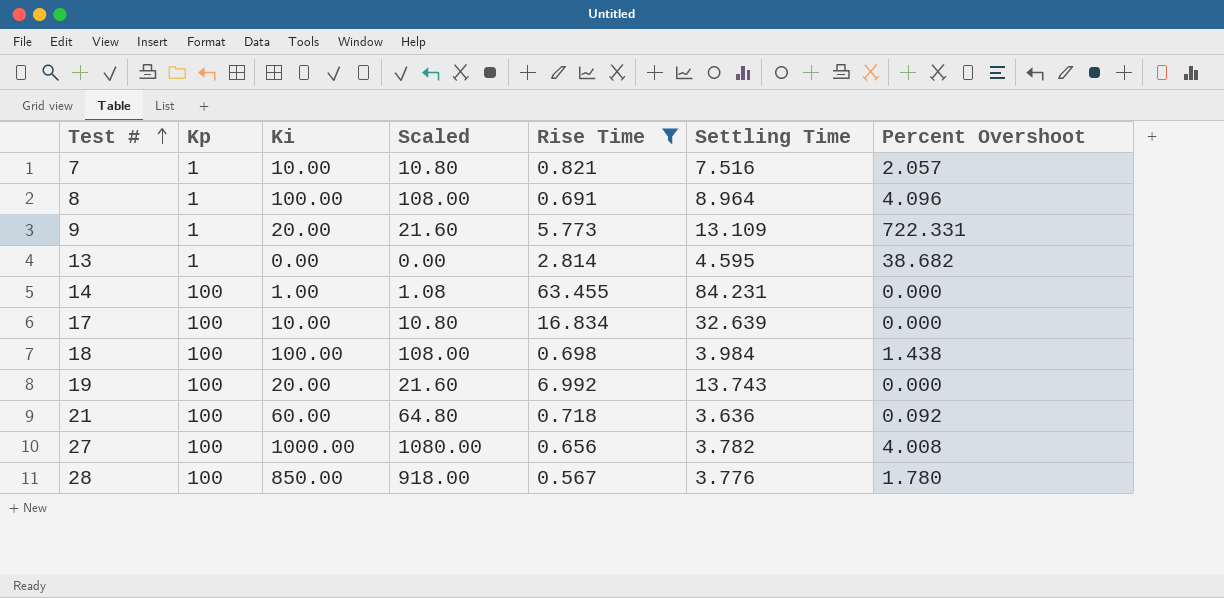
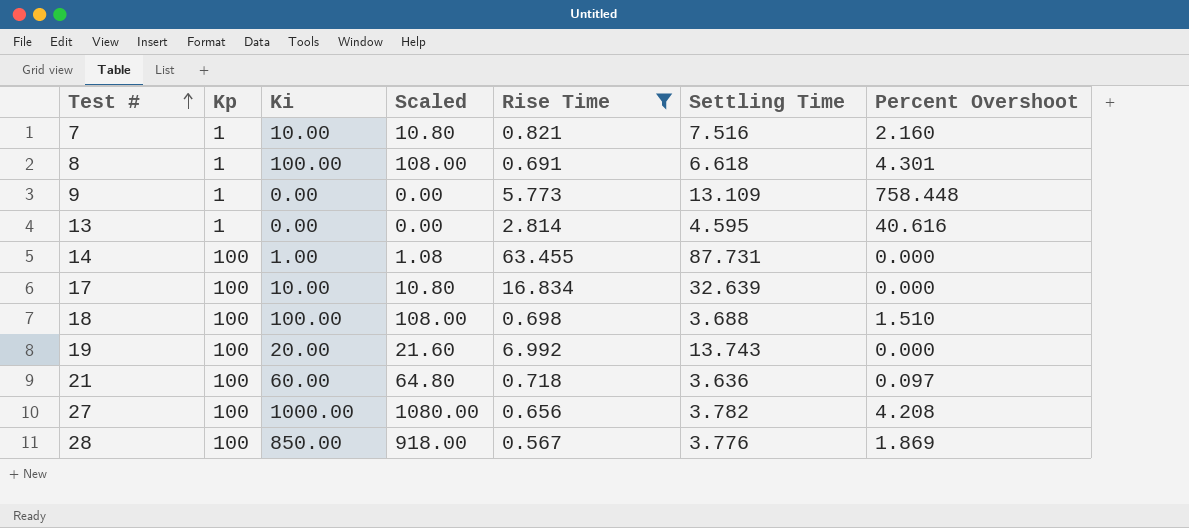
7 | Percent Overshoot: 2.057 -> 2.160
8 | Settling Time: 8.964 -> 6.618
8 | Percent Overshoot: 4.096 -> 4.301
9 | Ki: 20.00 -> 0.00
9 | Scaled: 21.60 -> 0.00
9 | Percent Overshoot: 722.331 -> 758.448
13 | Percent Overshoot: 38.682 -> 40.616
14 | Settling Time: 84.231 -> 87.731
18 | Settling Time: 3.984 -> 3.688
18 | Percent Overshoot: 1.438 -> 1.510
21 | Percent Overshoot: 0.092 -> 0.097
27 | Percent Overshoot: 4.008 -> 4.208
28 | Percent Overshoot: 1.780 -> 1.869

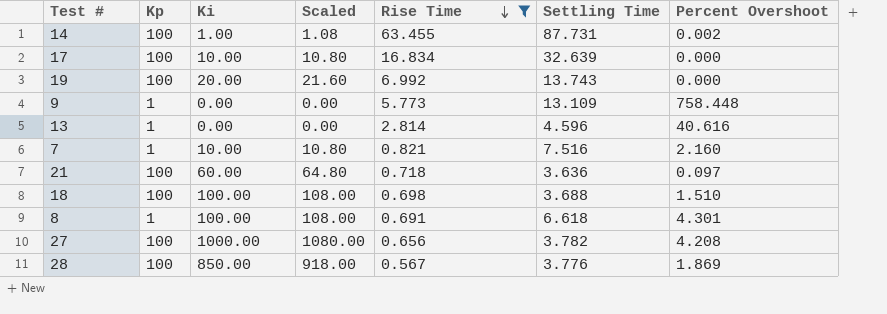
row order: Test # ascending -> Rise Time descending
14 | Percent Overshoot: 0.000 -> 0.002
13 | Settling Time: 4.595 -> 4.596

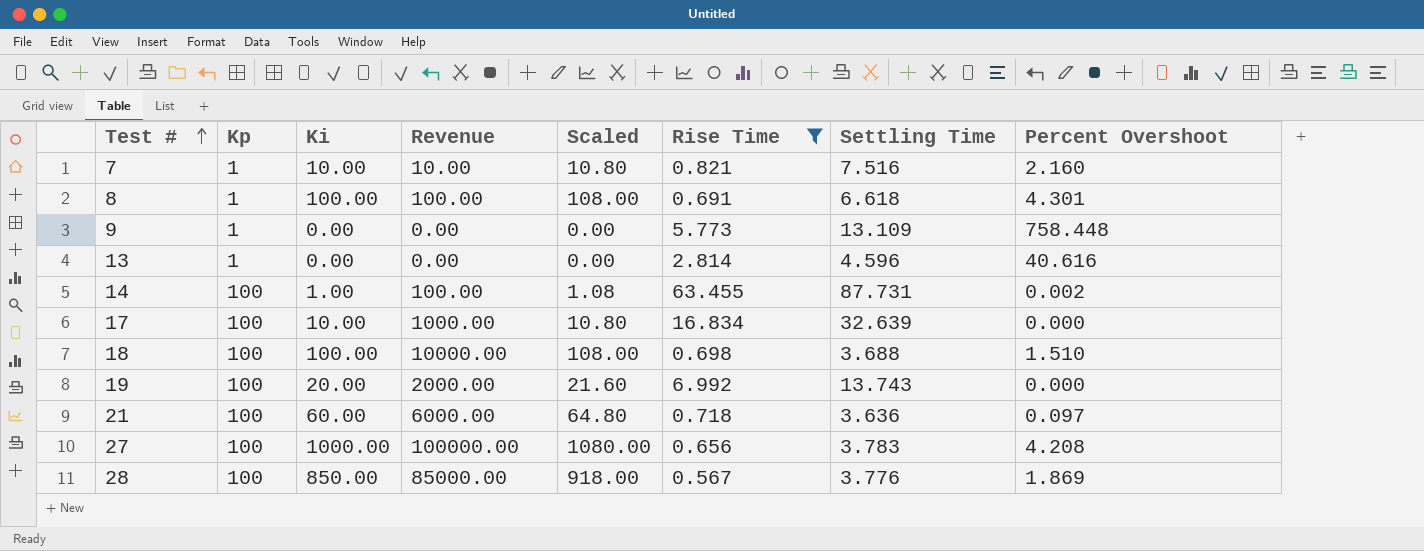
row order: Rise Time descending -> Test # ascending
column Revenue | formula: none -> [Kp] * [Ki]
27 | Settling Time: 3.782 -> 3.783

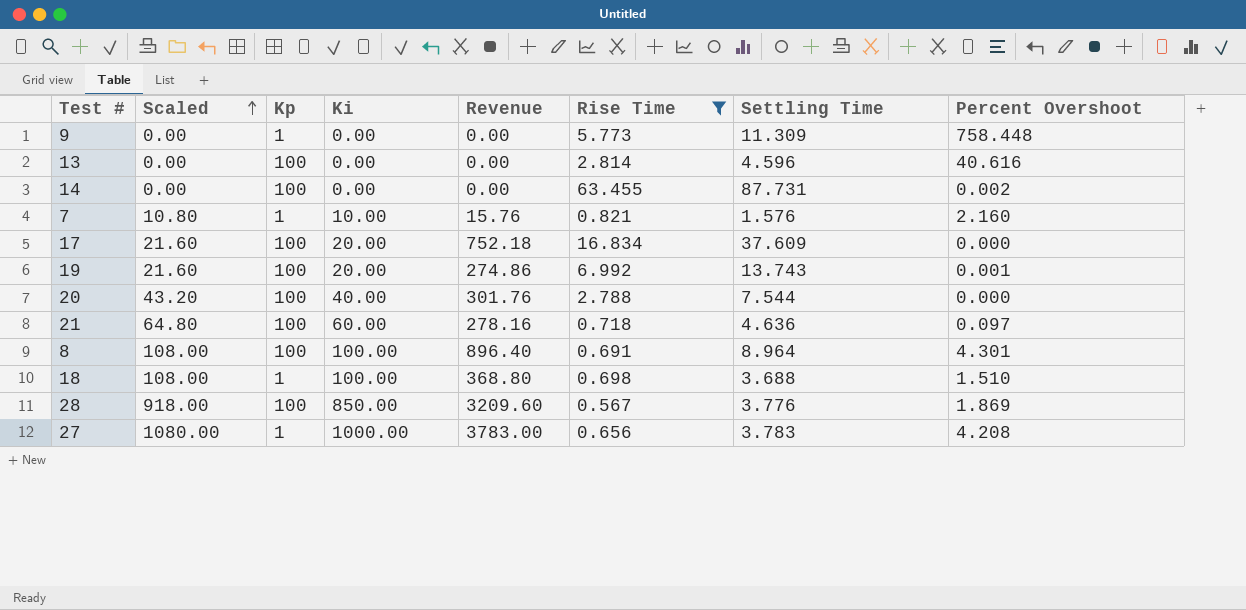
row order: Test # ascending -> Scaled ascending
column Scaled | position: 5 -> 2
column Revenue | formula: [Kp] * [Ki] -> [Ki] * [Settling Time]
9 | Settling Time: 13.109 -> 11.309
13 | Kp: 1 -> 100
14 | Scaled: 1.08 -> 0.00
14 | Ki: 1.00 -> 0.00
7 | Settling Time: 7.516 -> 1.576
17 | Scaled: 10.80 -> 21.60
17 | Ki: 10.00 -> 20.00
17 | Settling Time: 32.639 -> 37.609
19 | Percent Overshoot: 0.000 -> 0.001
row 20: none -> 43.20 | 100 | 40.00 | 301.76 | 2.788 | 7.544 | 0.000
21 | Settling Time: 3.636 -> 4.636
8 | Kp: 1 -> 100
8 | Settling Time: 6.618 -> 8.964
18 | Kp: 100 -> 1
27 | Kp: 100 -> 1

